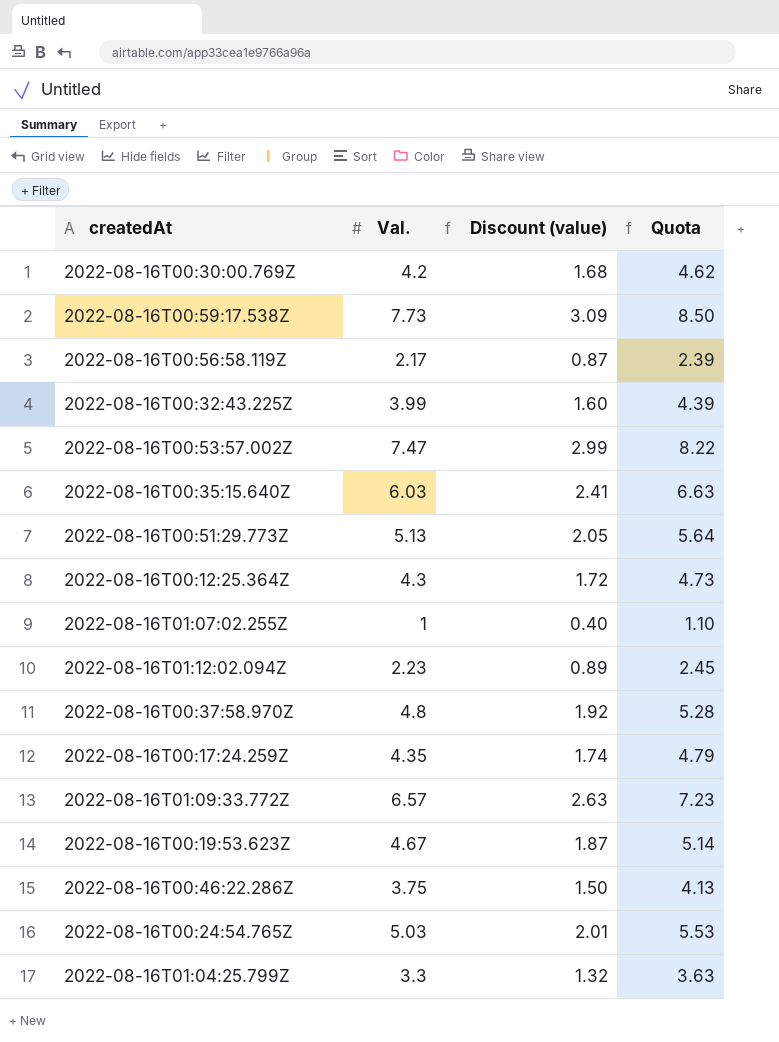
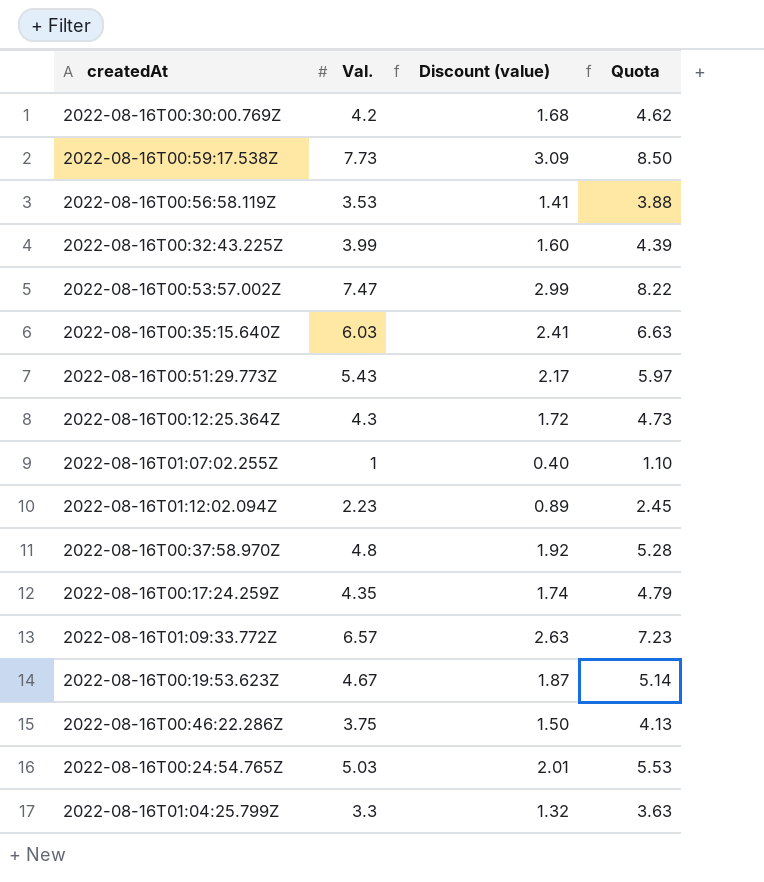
2022-08-16T00:56:58.119Z | Val.: 2.17 -> 3.53
2022-08-16T00:56:58.119Z | Discount (value): 0.87 -> 1.41
2022-08-16T00:56:58.119Z | Quota: 2.39 -> 3.88
2022-08-16T00:51:29.773Z | Val.: 5.13 -> 5.43
2022-08-16T00:51:29.773Z | Discount (value): 2.05 -> 2.17
2022-08-16T00:51:29.773Z | Quota: 5.64 -> 5.97

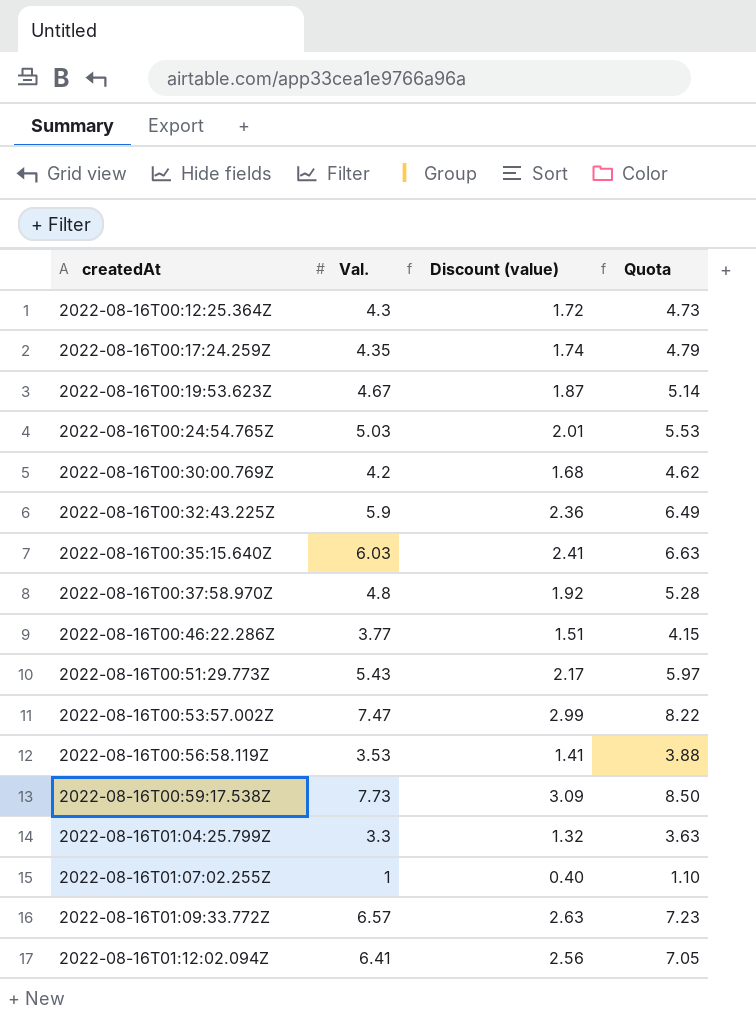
row order: none -> createdAt ascending
2022-08-16T00:32:43.225Z | Val.: 3.99 -> 5.9
2022-08-16T00:32:43.225Z | Discount (value): 1.60 -> 2.36
2022-08-16T00:32:43.225Z | Quota: 4.39 -> 6.49
2022-08-16T00:46:22.286Z | Val.: 3.75 -> 3.77
2022-08-16T00:46:22.286Z | Discount (value): 1.50 -> 1.51
2022-08-16T00:46:22.286Z | Quota: 4.13 -> 4.15
2022-08-16T01:12:02.094Z | Val.: 2.23 -> 6.41
2022-08-16T01:12:02.094Z | Discount (value): 0.89 -> 2.56
2022-08-16T01:12:02.094Z | Quota: 2.45 -> 7.05

